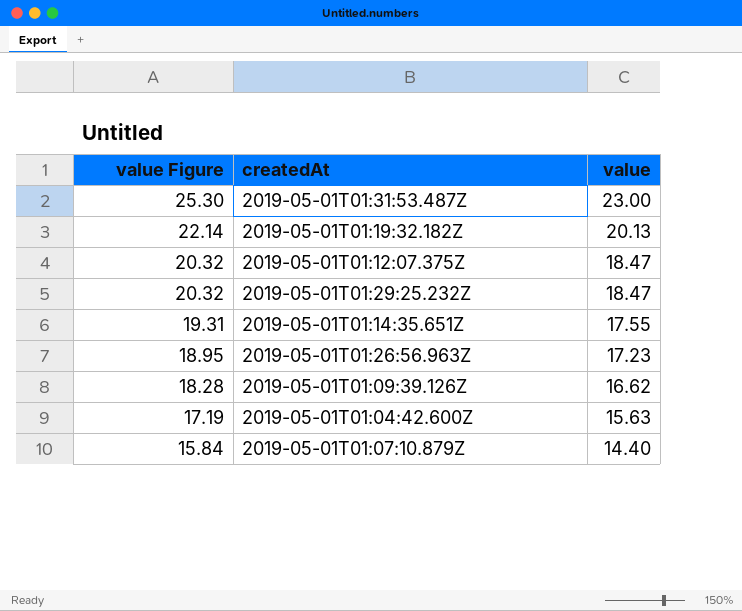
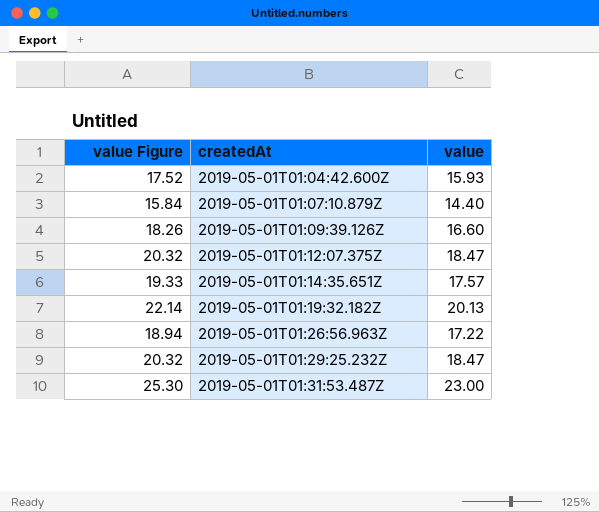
row order: value Figure descending -> createdAt ascending
2019-05-01T01:04:42.600Z | value Figure: 17.19 -> 17.52
2019-05-01T01:04:42.600Z | value: 15.63 -> 15.93
2019-05-01T01:09:39.126Z | value Figure: 18.28 -> 18.26
2019-05-01T01:09:39.126Z | value: 16.62 -> 16.60
2019-05-01T01:14:35.651Z | value Figure: 19.31 -> 19.33
2019-05-01T01:14:35.651Z | value: 17.55 -> 17.57
2019-05-01T01:26:56.963Z | value Figure: 18.95 -> 18.94
2019-05-01T01:26:56.963Z | value: 17.23 -> 17.22

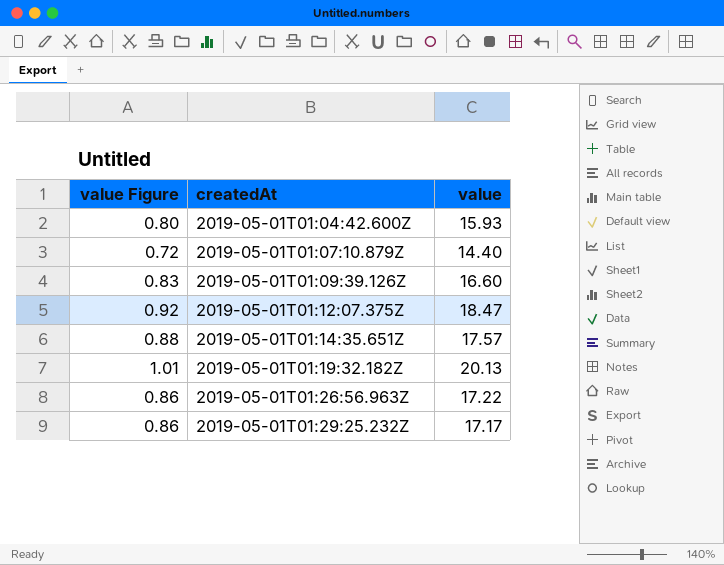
column value Figure | formula: [value] * 1.1 -> [value] * 0.05
row 2019-05-01T01:31:53.487Z: 25.30 | 23.00 -> none
2019-05-01T01:29:25.232Z | value: 18.47 -> 17.17

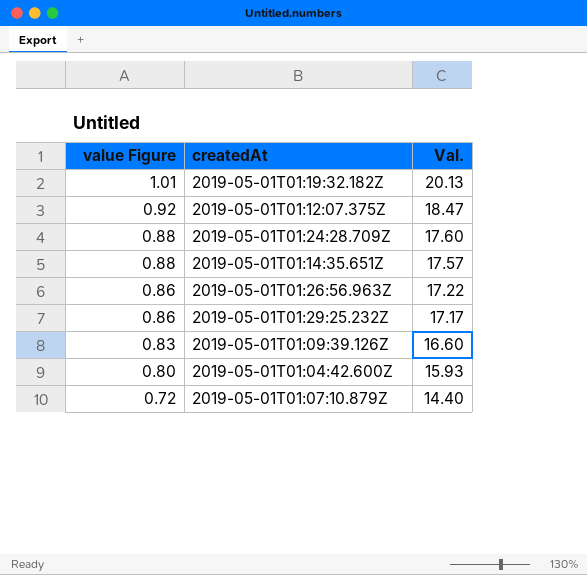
row order: createdAt ascending -> value Figure descending
column name: value -> Val.
row 2019-05-01T01:24:28.709Z: none -> 0.88 | 17.60

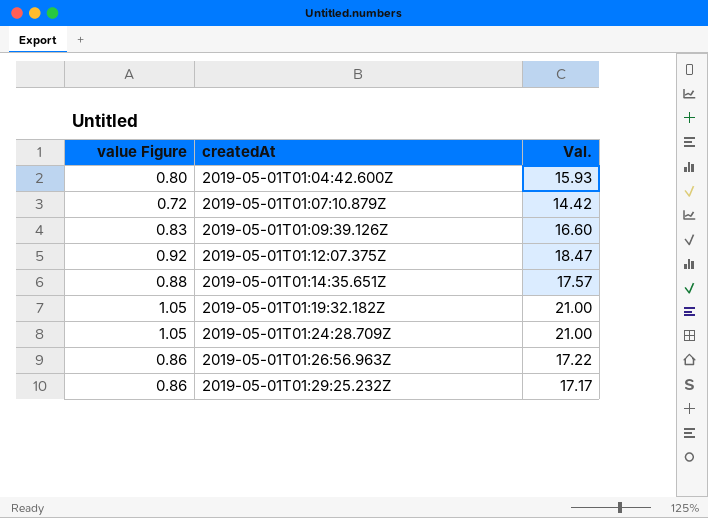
row order: value Figure descending -> createdAt ascending
2019-05-01T01:07:10.879Z | Val.: 14.40 -> 14.42
2019-05-01T01:19:32.182Z | value Figure: 1.01 -> 1.05
2019-05-01T01:19:32.182Z | Val.: 20.13 -> 21.00
2019-05-01T01:24:28.709Z | value Figure: 0.88 -> 1.05
2019-05-01T01:24:28.709Z | Val.: 17.60 -> 21.00

